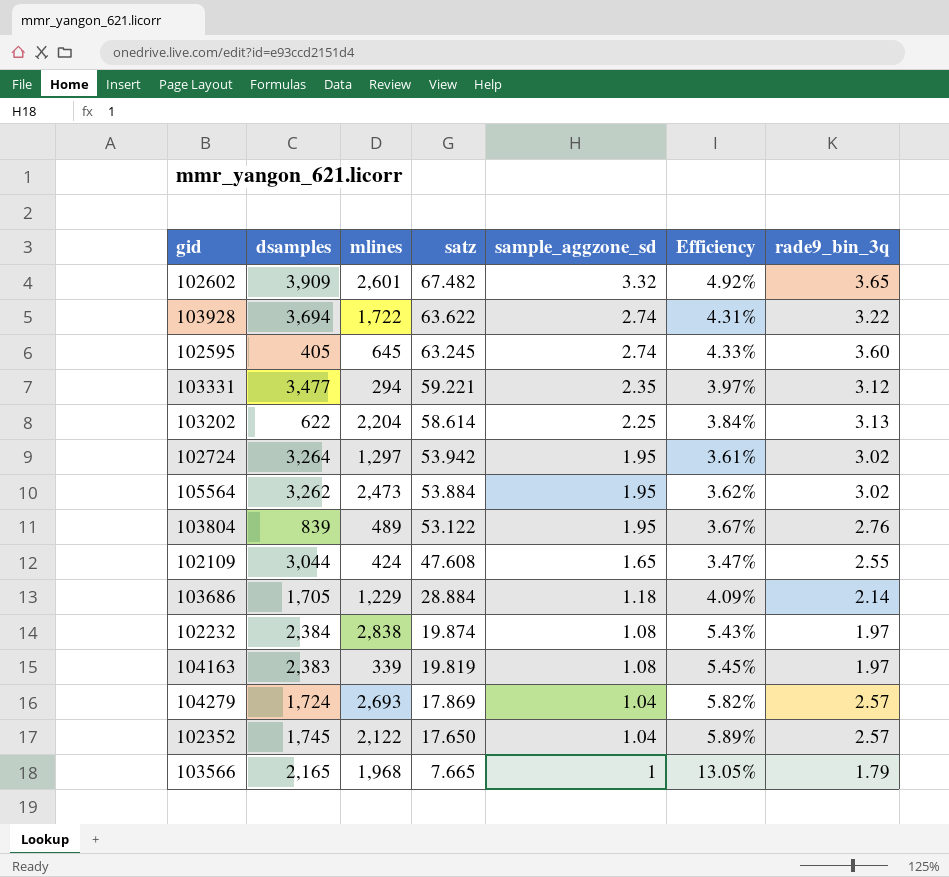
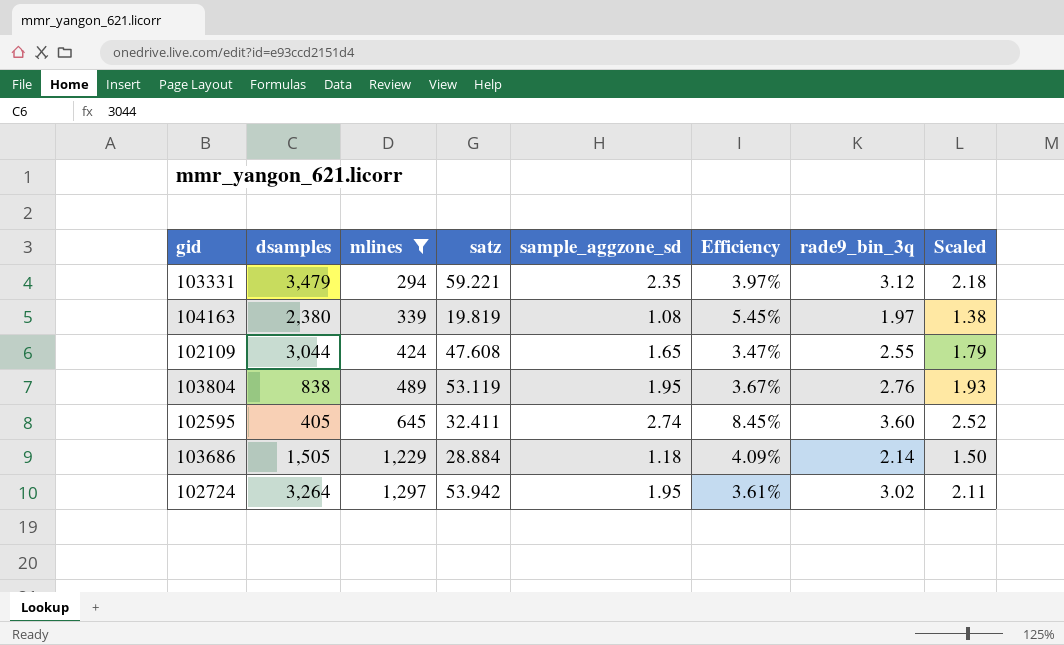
filter: none -> mlines <= 1,297
row order: satz descending -> mlines ascending
column Scaled | formula: none -> [rade9_bin_3q] * 0.7
103331 | dsamples: 3,477 -> 3,479
104163 | dsamples: 2,383 -> 2,380
103804 | dsamples: 839 -> 838
103804 | satz: 53.122 -> 53.119
102595 | satz: 63.245 -> 32.411
102595 | Efficiency: 4.33% -> 8.45%
103686 | dsamples: 1,705 -> 1,505

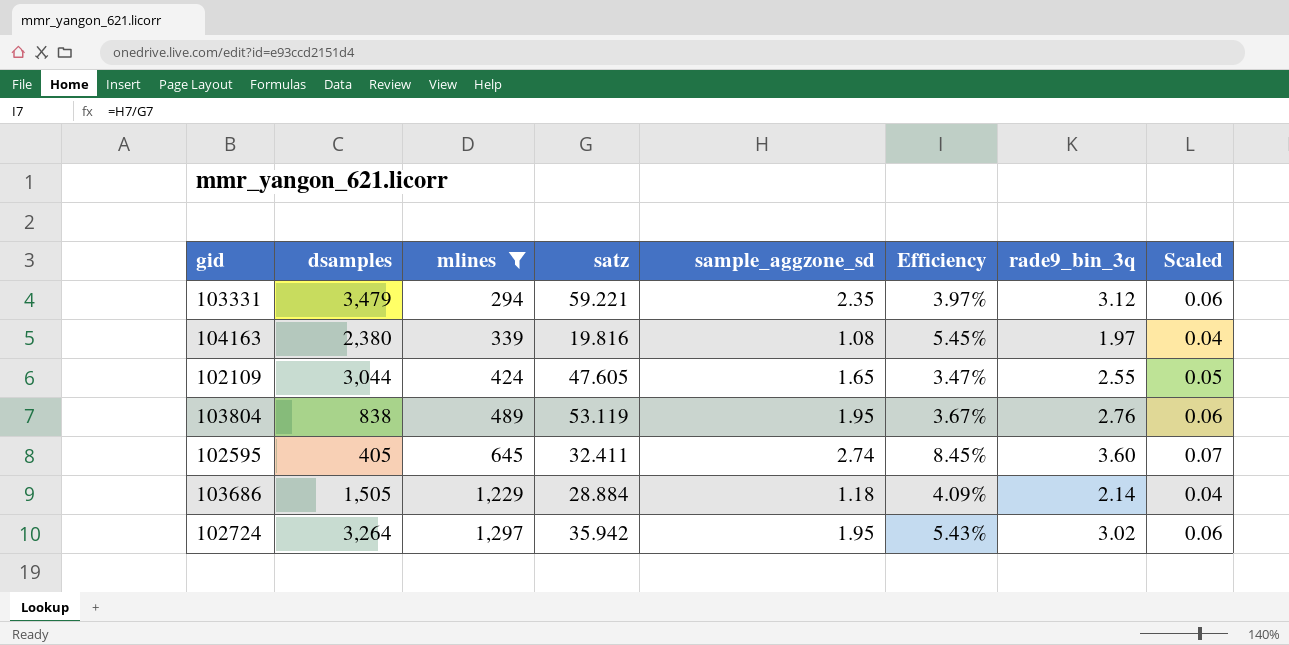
column Scaled | formula: [rade9_bin_3q] * 0.7 -> [rade9_bin_3q] * 0.02
104163 | satz: 19.819 -> 19.816
102109 | satz: 47.608 -> 47.605
102724 | satz: 53.942 -> 35.942
102724 | Efficiency: 3.61% -> 5.43%

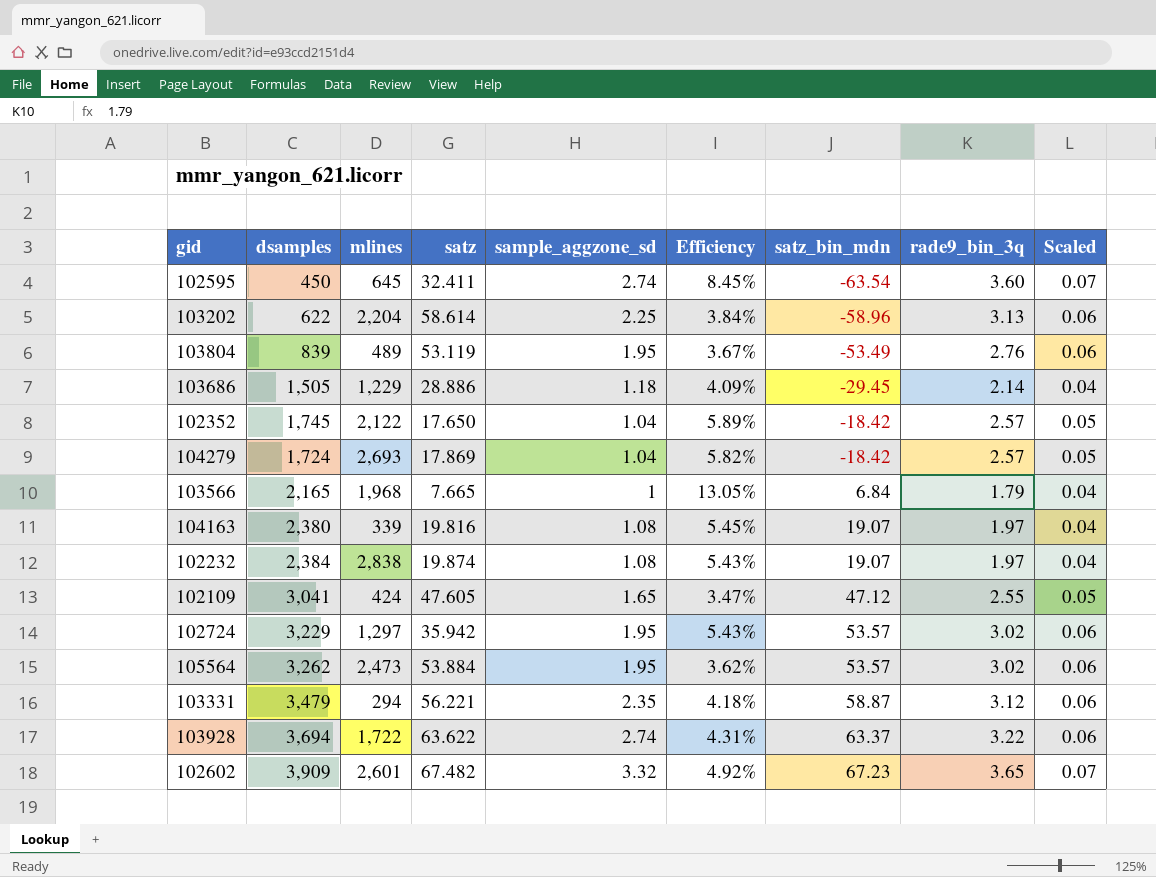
filter: mlines <= 1,297 -> none
row order: mlines ascending -> satz_bin_mdn ascending
column satz_bin_mdn | position: none -> 7
102595 | dsamples: 405 -> 450
103804 | dsamples: 838 -> 839
103686 | satz: 28.884 -> 28.886
102109 | dsamples: 3,044 -> 3,041
102724 | dsamples: 3,264 -> 3,229
103331 | satz: 59.221 -> 56.221
103331 | Efficiency: 3.97% -> 4.18%

